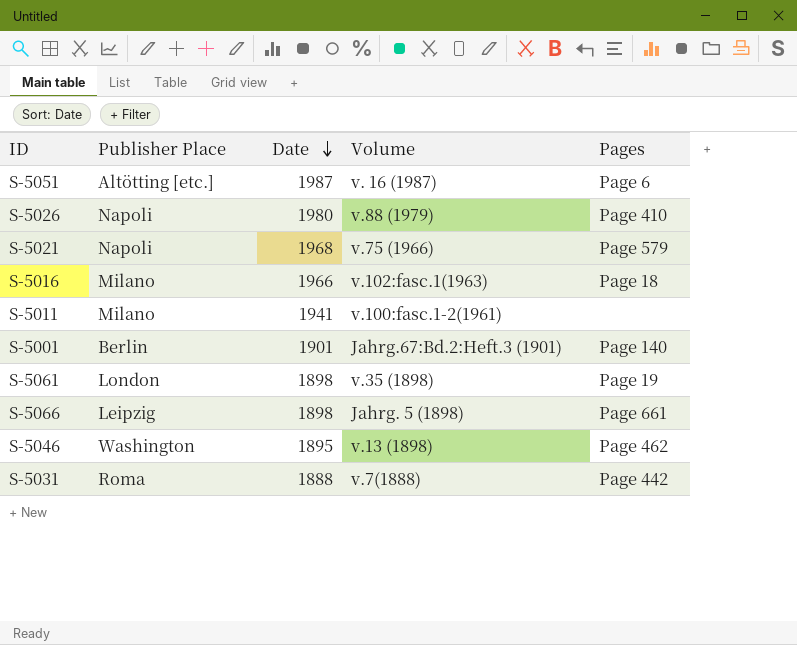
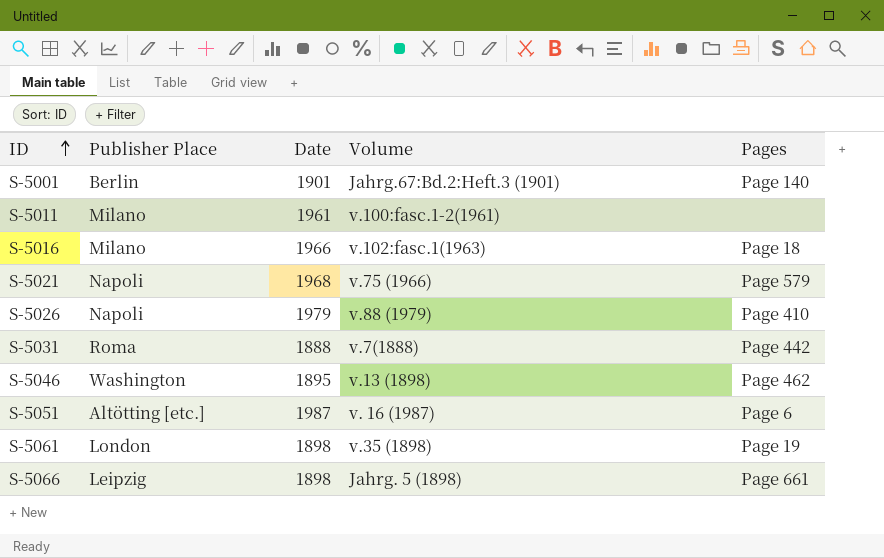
row order: Date descending -> ID ascending
S-5011 | Date: 1941 -> 1961
S-5026 | Date: 1980 -> 1979

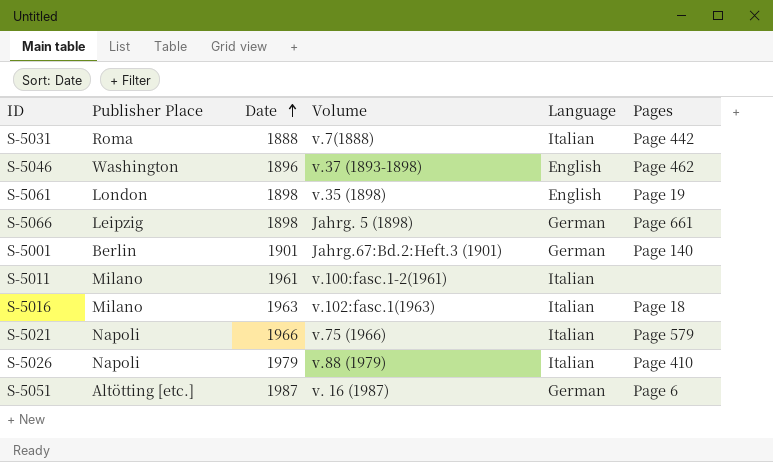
row order: ID ascending -> Date ascending
column Language | position: none -> 5
S-5046 | Date: 1895 -> 1896
S-5046 | Volume: v.13 (1898) -> v.37 (1893-1898)
S-5016 | Date: 1966 -> 1963
S-5021 | Date: 1968 -> 1966

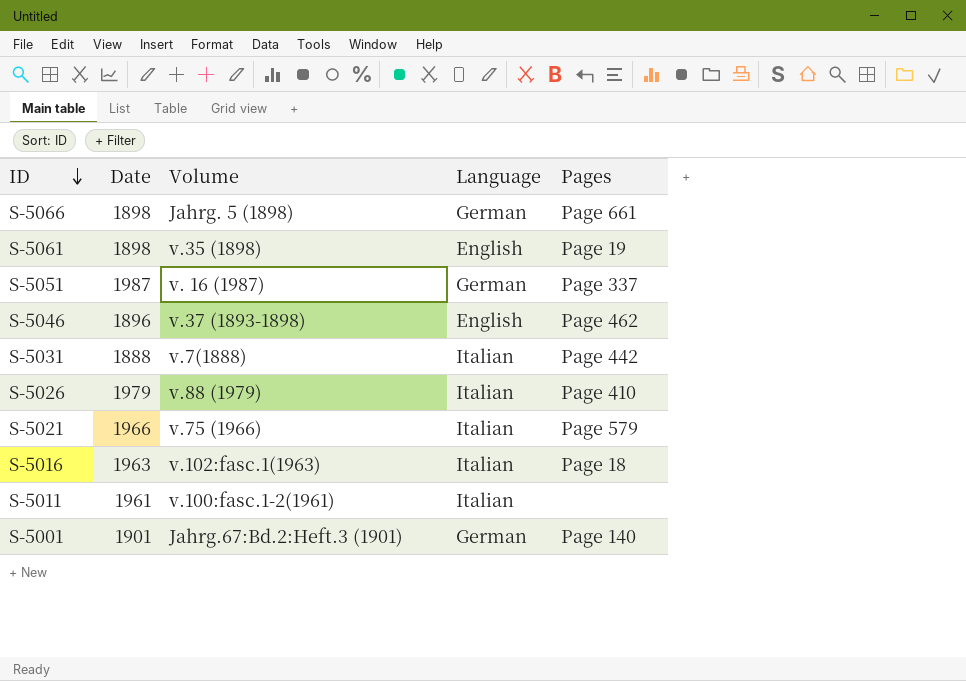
row order: Date ascending -> ID descending
column Publisher Place | position: 2 -> none
S-5051 | Pages: Page 6 -> Page 337

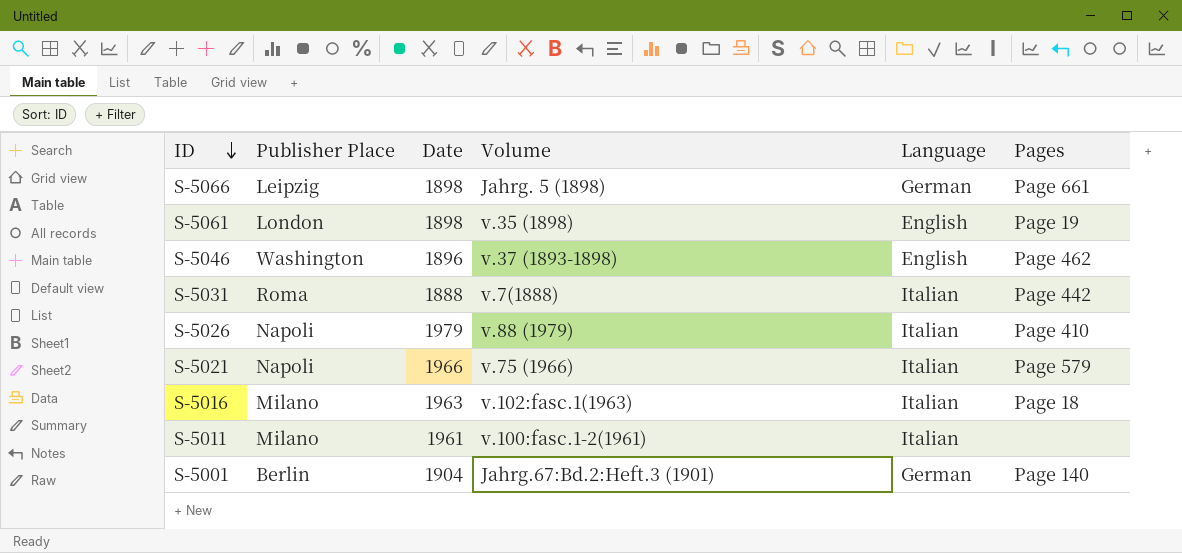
column Publisher Place | position: none -> 2
row S-5051: 1987 | v. 16 (1987) | German | Page 337 -> none
S-5001 | Date: 1901 -> 1904

